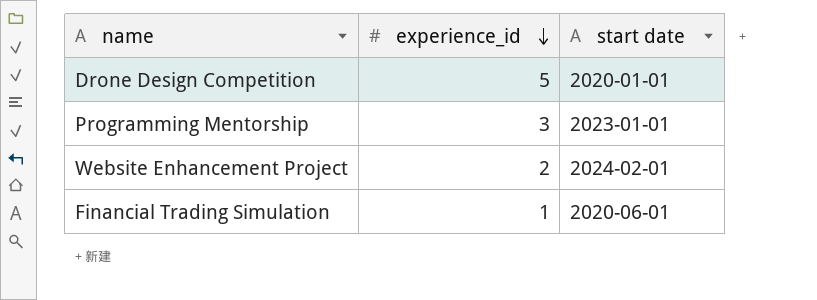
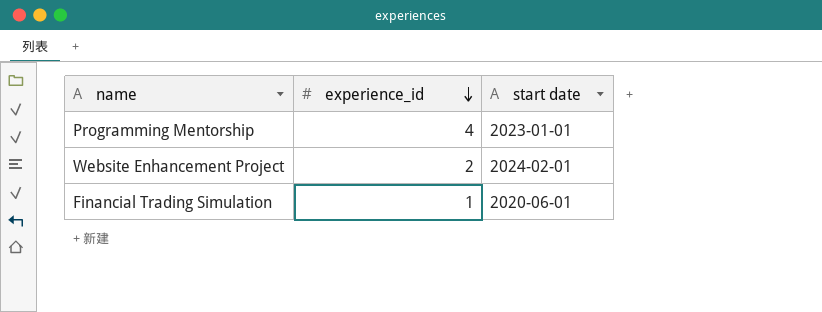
row Drone Design Competition: 5 | 2020-01-01 -> none
Programming Mentorship | experience_id: 3 -> 4

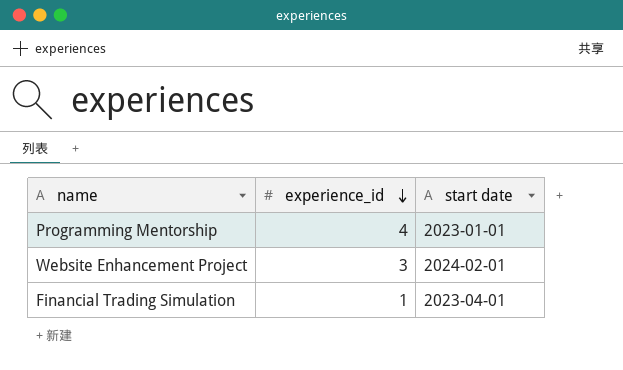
Website Enhancement Project | experience_id: 2 -> 3
Financial Trading Simulation | start date: 2020-06-01 -> 2023-04-01

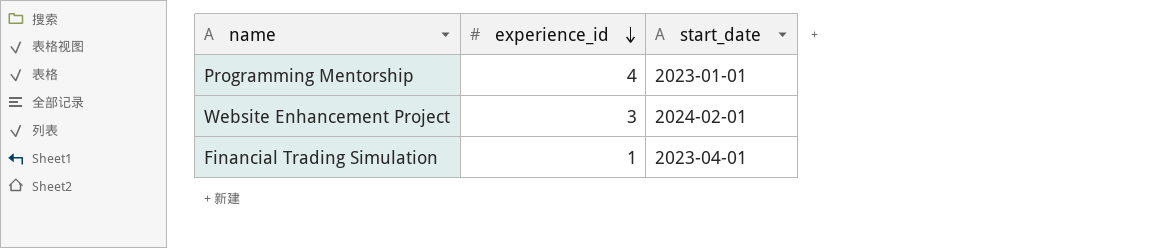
column name: start date -> start_date

